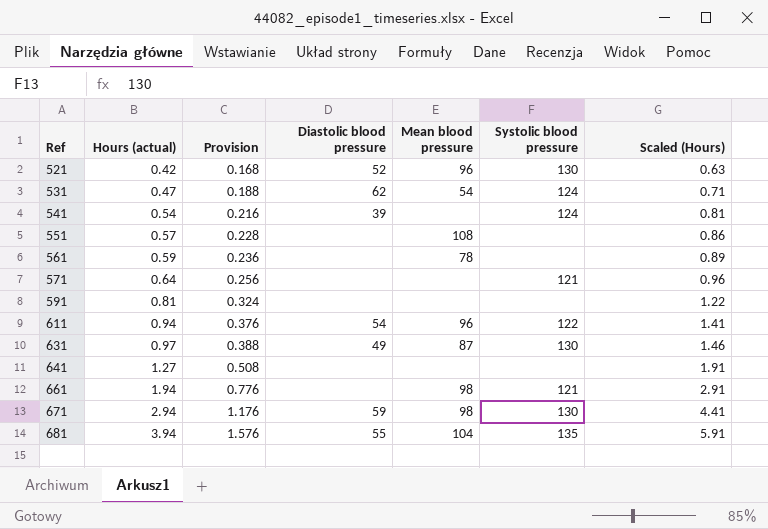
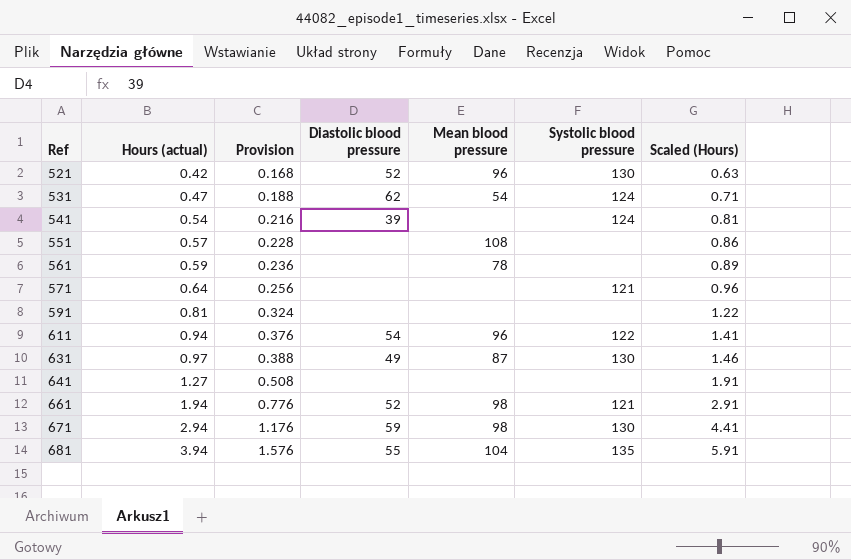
661 | Diastolic blood pressure: none -> 52

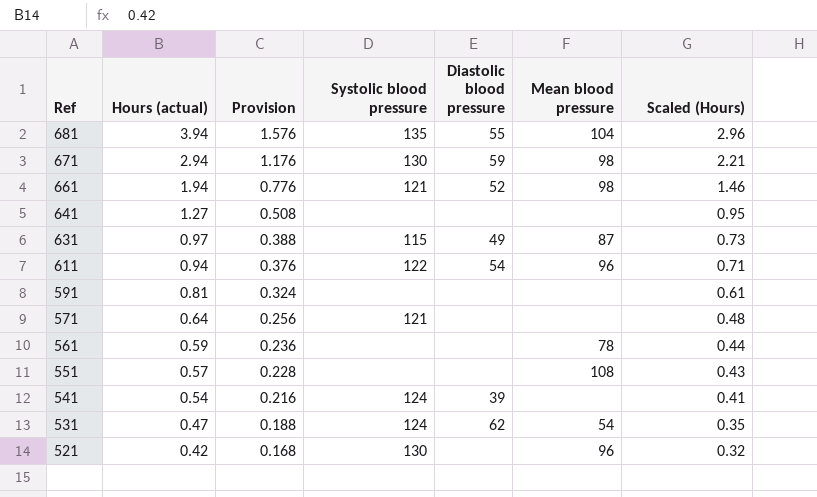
row order: Ref ascending -> Ref descending
column Systolic blood pressure | position: 6 -> 4
column Scaled (Hours) | formula: [Hours (actual)] * 1.5 -> [Hours (actual)] * 0.75
631 | Systolic blood pressure: 130 -> 115
521 | Diastolic blood pressure: 52 -> none

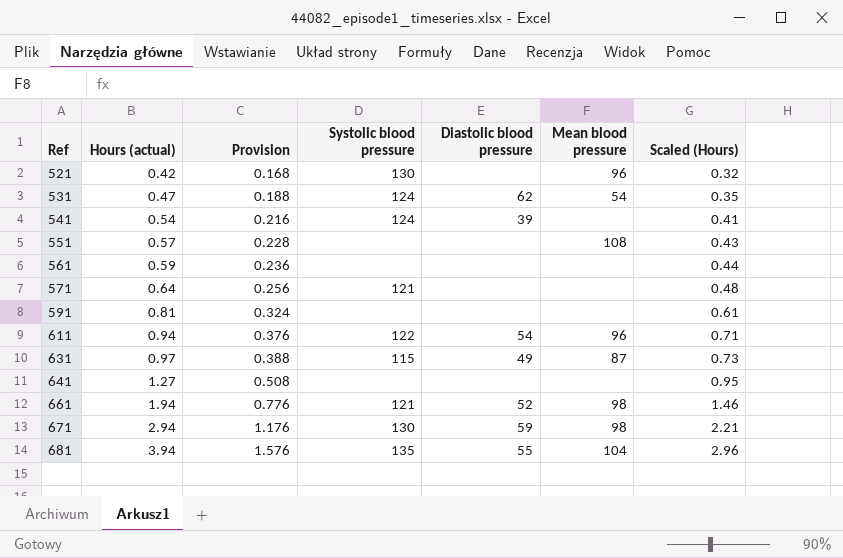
row order: Ref descending -> Ref ascending
561 | Mean blood pressure: 78 -> none

